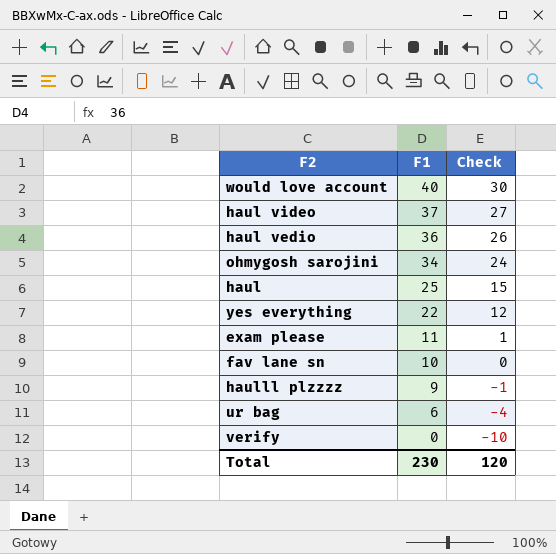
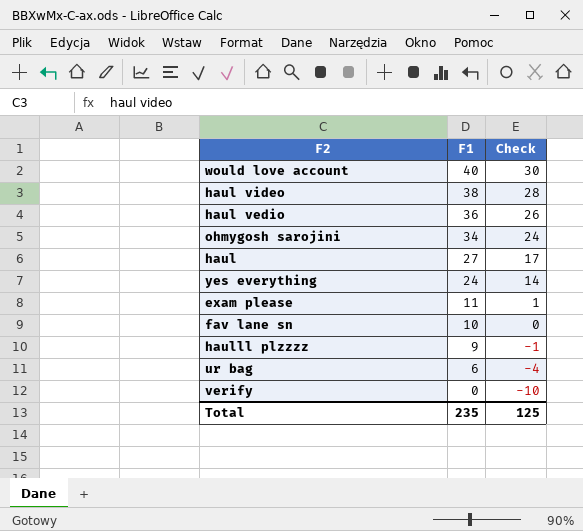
haul video | F1: 37 -> 38
haul video | Check: 27 -> 28
haul | F1: 25 -> 27
haul | Check: 15 -> 17
yes everything | F1: 22 -> 24
yes everything | Check: 12 -> 14
Total | F1: 230 -> 235
Total | Check: 120 -> 125

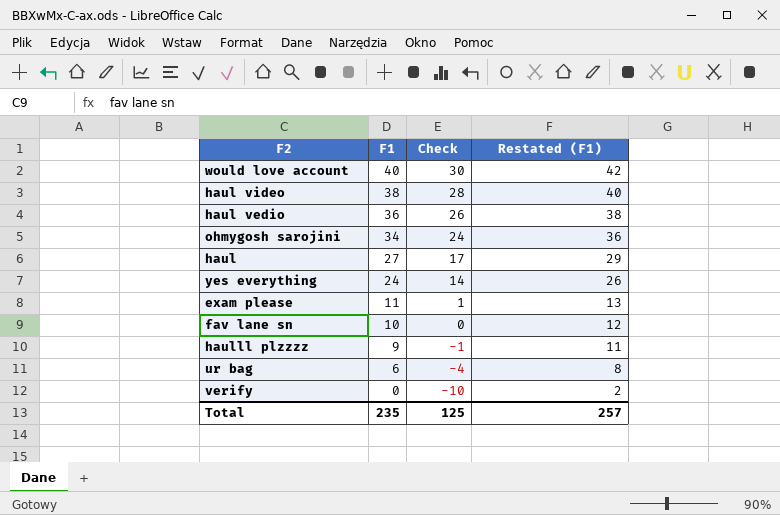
column Restated (F1) | formula: none -> [F1] + 2

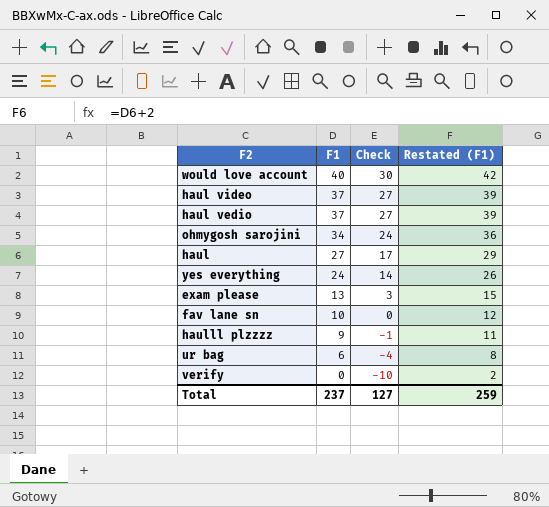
haul video | F1: 38 -> 37
haul video | Check: 28 -> 27
haul video | Restated (F1): 40 -> 39
haul vedio | F1: 36 -> 37
haul vedio | Check: 26 -> 27
haul vedio | Restated (F1): 38 -> 39
exam please | F1: 11 -> 13
exam please | Check: 1 -> 3
exam please | Restated (F1): 13 -> 15
Total | F1: 235 -> 237
Total | Check: 125 -> 127
Total | Restated (F1): 257 -> 259

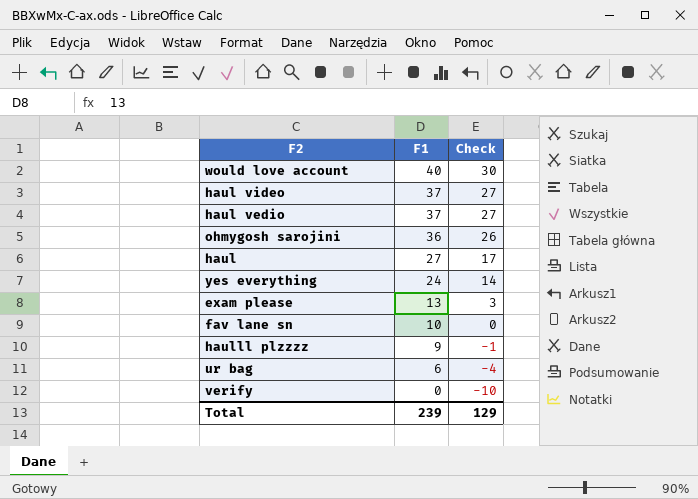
column Restated (F1) | formula: [F1] + 2 -> none
ohmygosh sarojini | F1: 34 -> 36
ohmygosh sarojini | Check: 24 -> 26
Total | F1: 237 -> 239
Total | Check: 127 -> 129

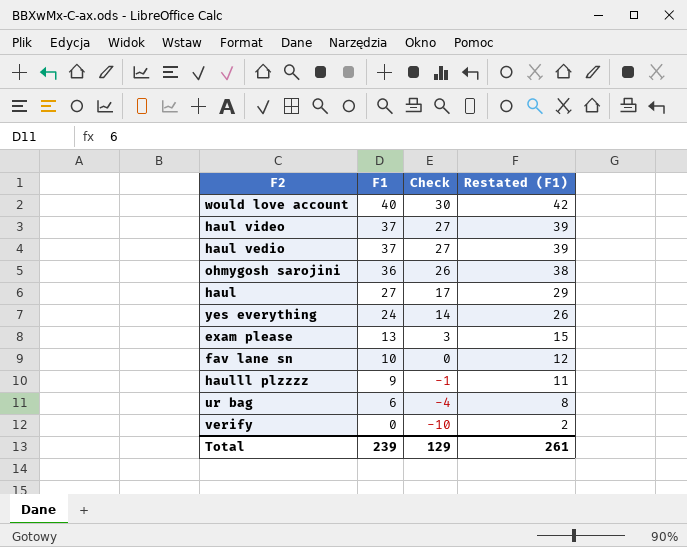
column Restated (F1) | formula: none -> [F1] + 2

